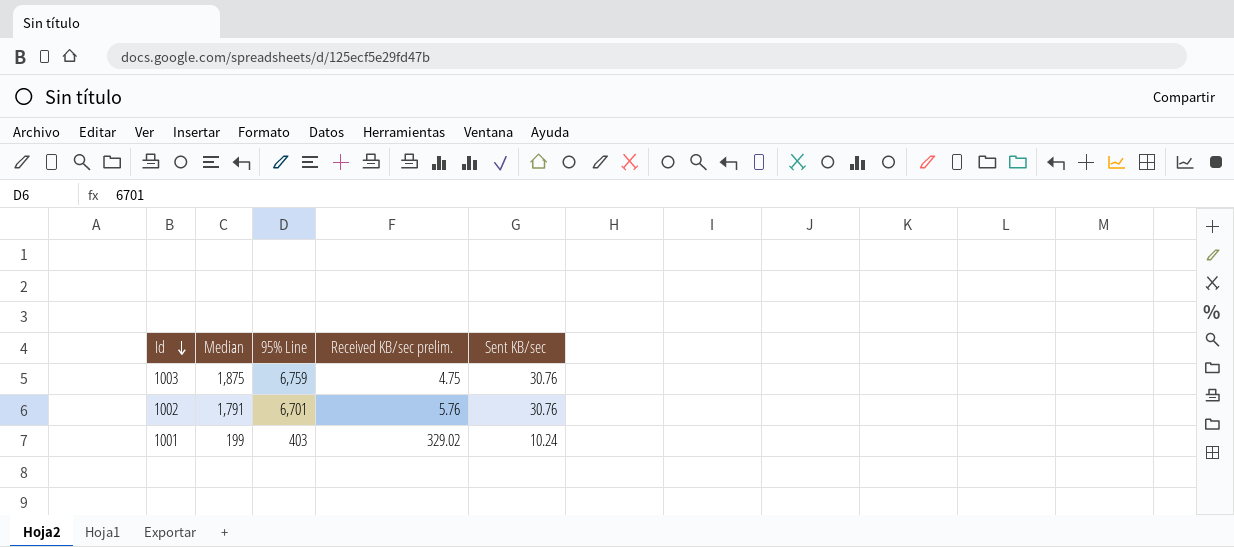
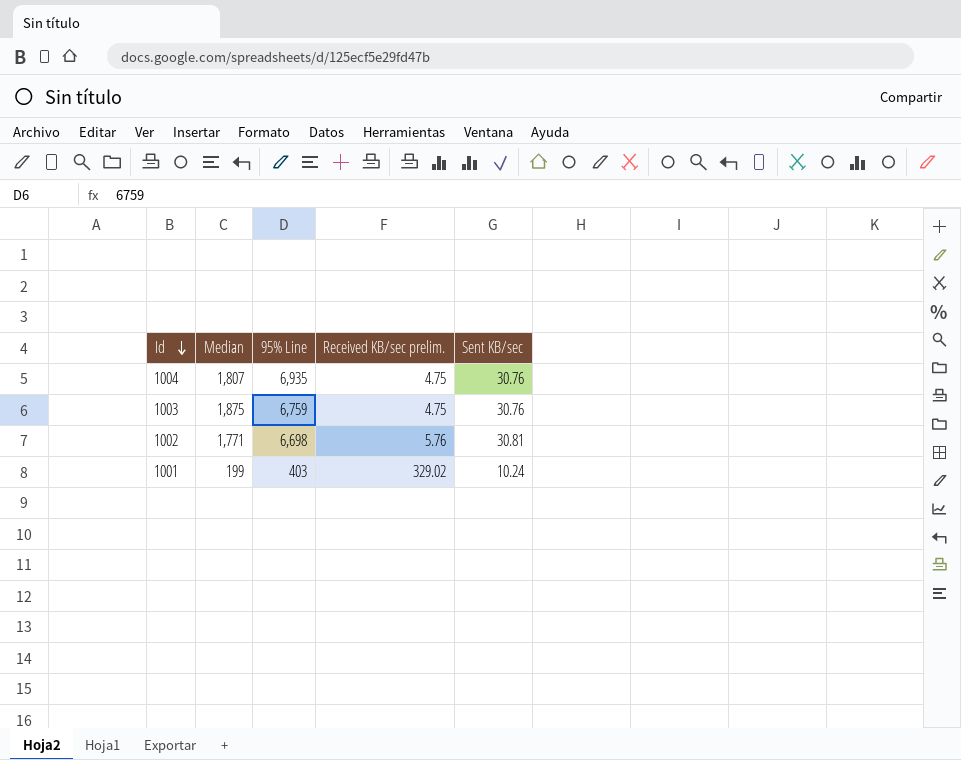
row 1004: none -> 1,807 | 6,935 | 4.75 | 30.76
1002 | Median: 1,791 -> 1,771
1002 | 95% Line: 6,701 -> 6,698
1002 | Sent KB/sec: 30.76 -> 30.81

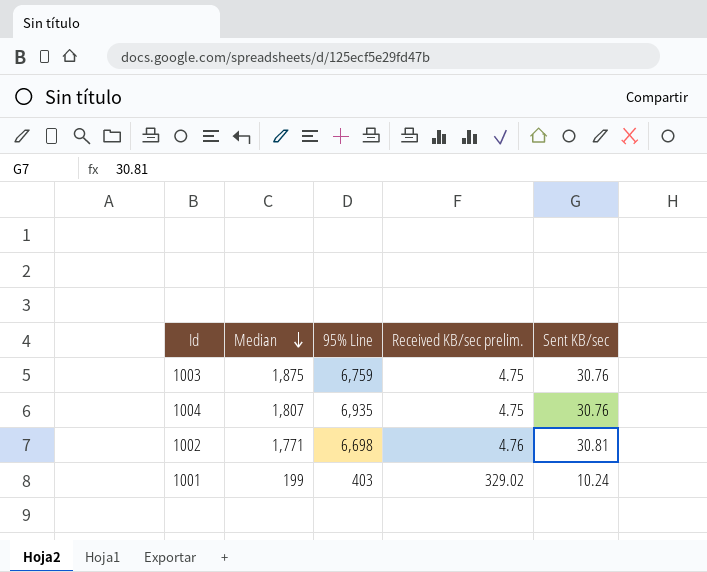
row order: Id descending -> Median descending
1002 | Received KB/sec prelim.: 5.76 -> 4.76

